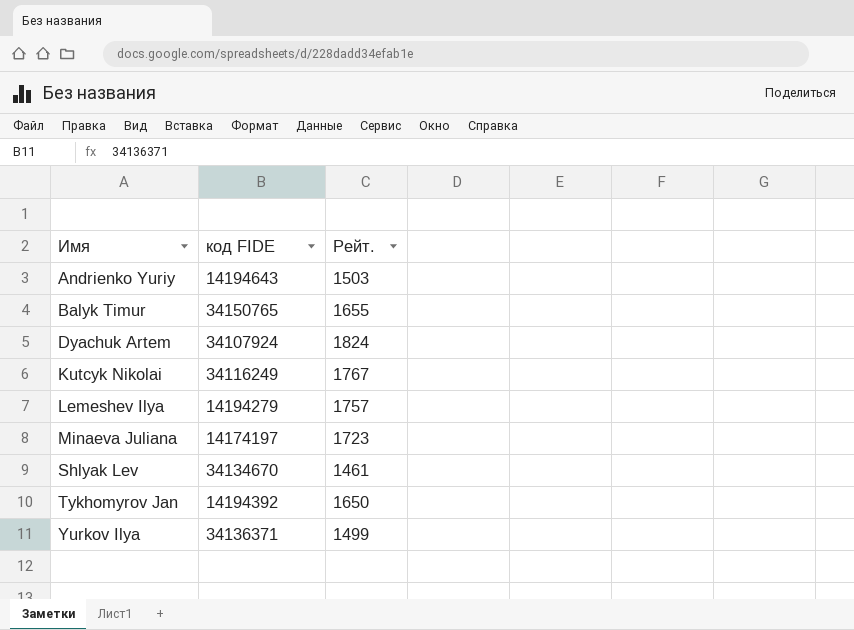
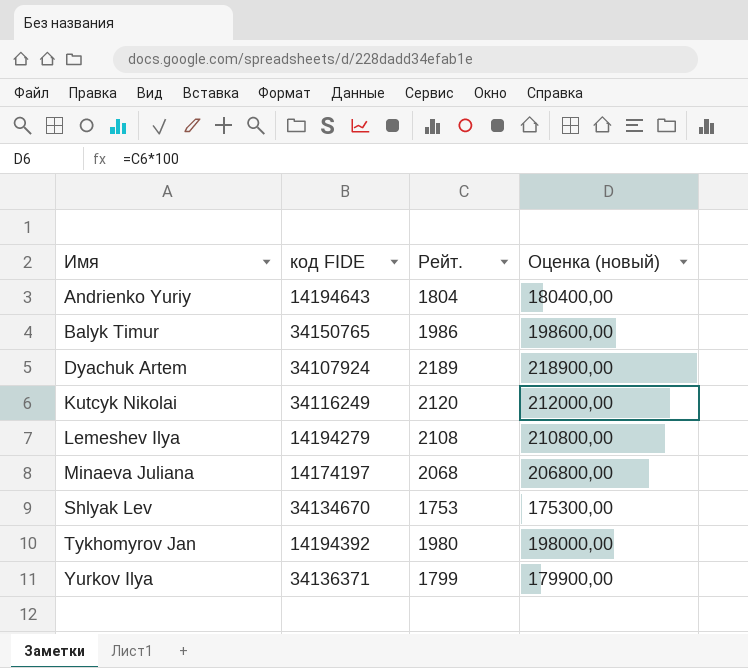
column Оценка (новый) | formula: none -> [Рейт.] * 100
Andrienko Yuriy | Рейт.: 1503 -> 1804
Balyk Timur | Рейт.: 1655 -> 1986
Dyachuk Artem | Рейт.: 1824 -> 2189
Kutcyk Nikolai | Рейт.: 1767 -> 2120
Lemeshev Ilya | Рейт.: 1757 -> 2108
Minaeva Juliana | Рейт.: 1723 -> 2068
Shlyak Lev | Рейт.: 1461 -> 1753
Tykhomyrov Jan | Рейт.: 1650 -> 1980
Yurkov Ilya | Рейт.: 1499 -> 1799

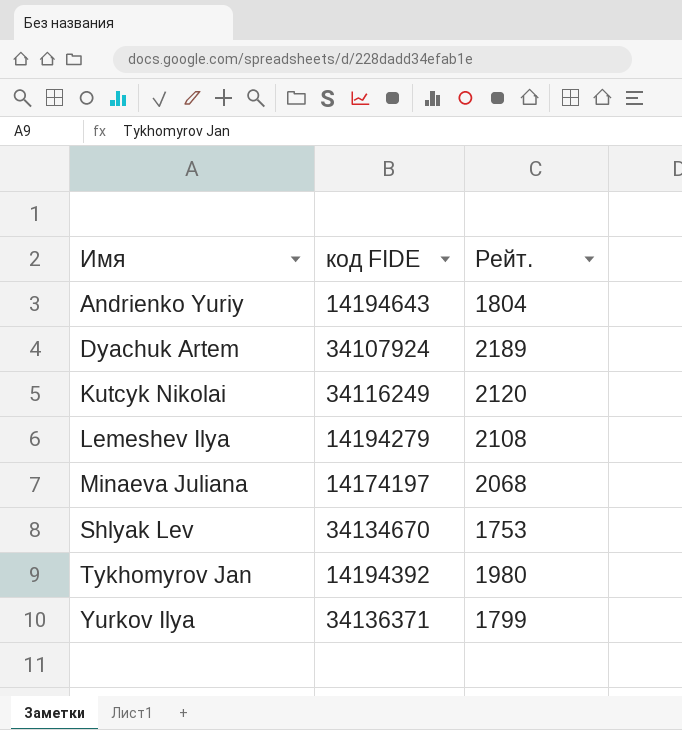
column Оценка (новый) | formula: [Рейт.] * 100 -> none
row Balyk Timur: 34150765 | 1986 | 198600,00 -> none

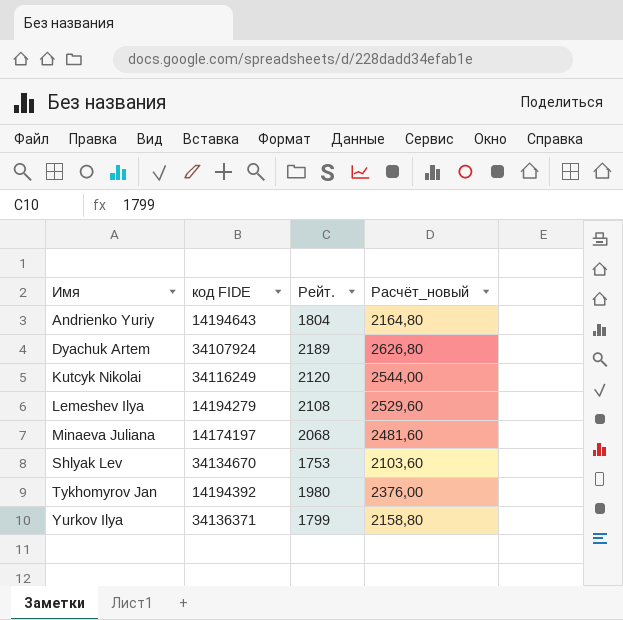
column Расчёт_новый | formula: none -> [Рейт.] * 1,2

